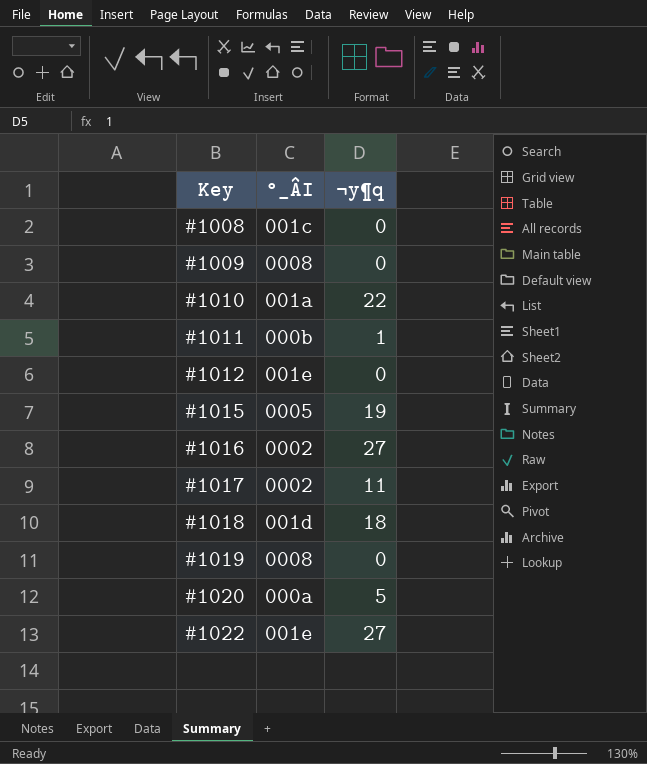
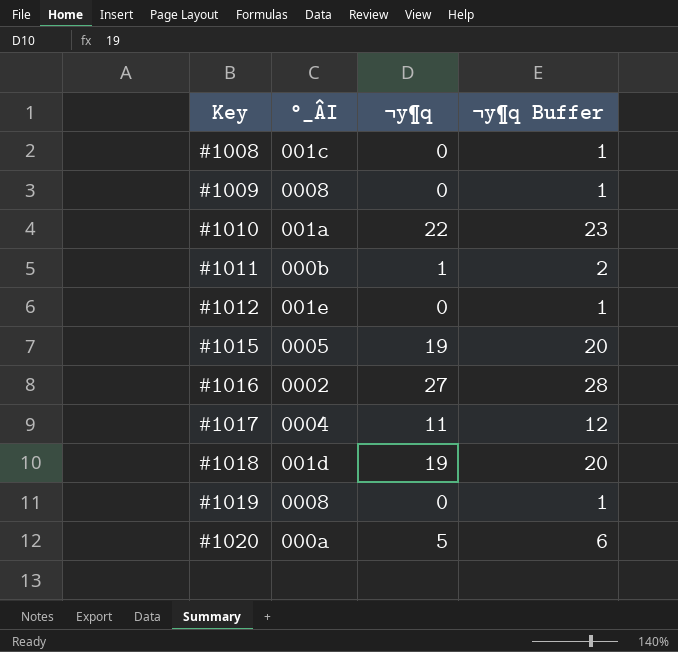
column ¬y¶q Buffer | formula: none -> [¬y¶q] + 1
row #1022: 001e | 27 -> none
#1017 | °_ÂI: 0002 -> 0004
#1018 | ¬y¶q: 18 -> 19

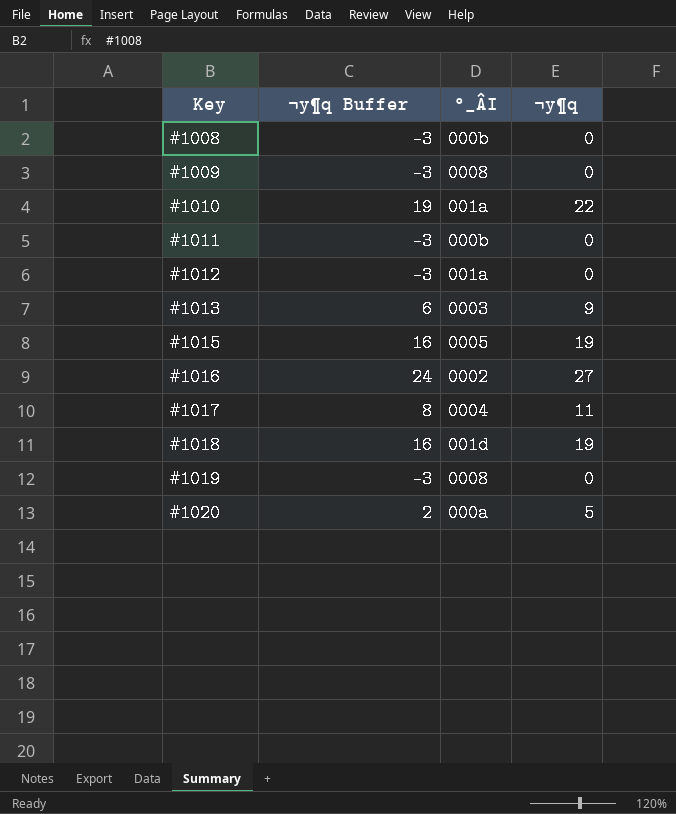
column ¬y¶q Buffer | formula: [¬y¶q] + 1 -> [¬y¶q] - 3
column ¬y¶q Buffer | position: 4 -> 2
#1008 | °_ÂI: 001c -> 000b
#1011 | ¬y¶q: 1 -> 0
#1012 | °_ÂI: 001e -> 001a
row #1013: none -> 6 | 0003 | 9

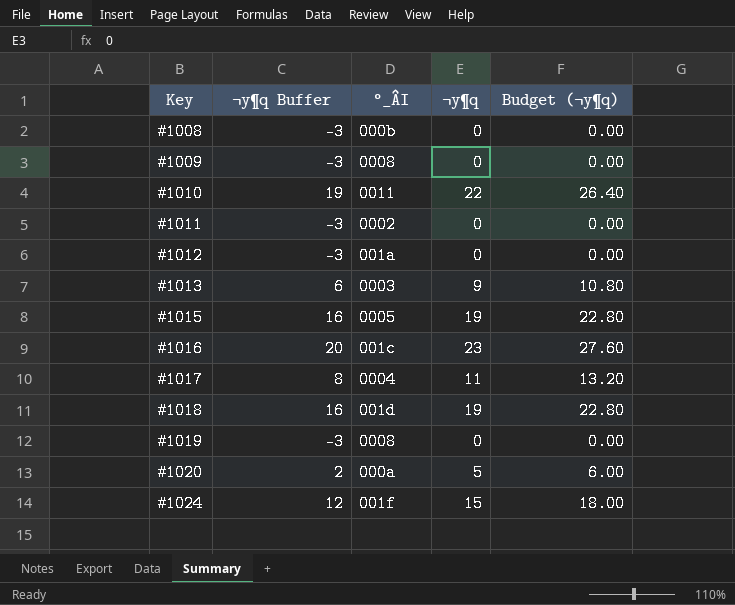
column Budget (¬y¶q) | formula: none -> [¬y¶q] * 1.2
#1010 | °_ÂI: 001a -> 0011
#1011 | °_ÂI: 000b -> 0002
#1016 | ¬y¶q Buffer: 24 -> 20
#1016 | °_ÂI: 0002 -> 001c
#1016 | ¬y¶q: 27 -> 23
row #1024: none -> 12 | 001f | 15 | 18.00

